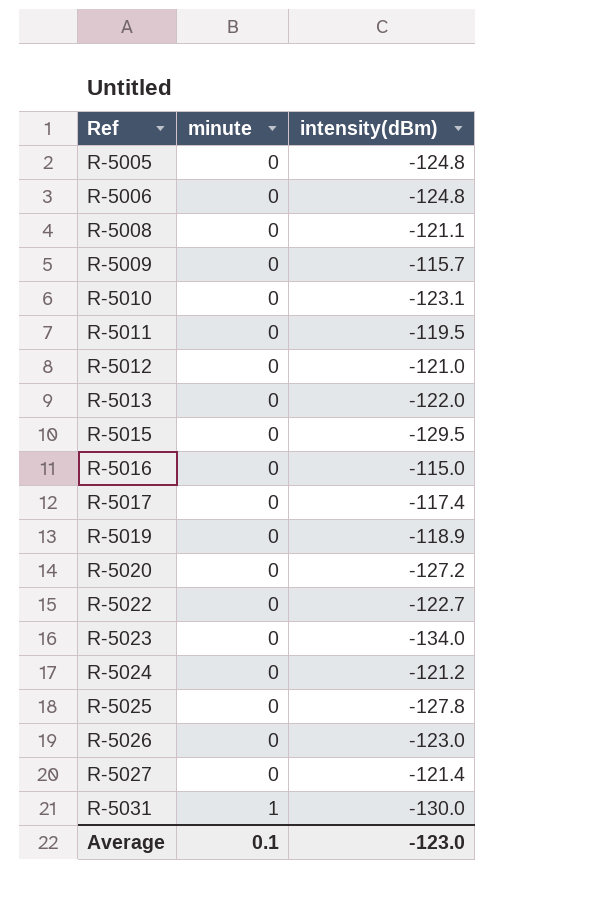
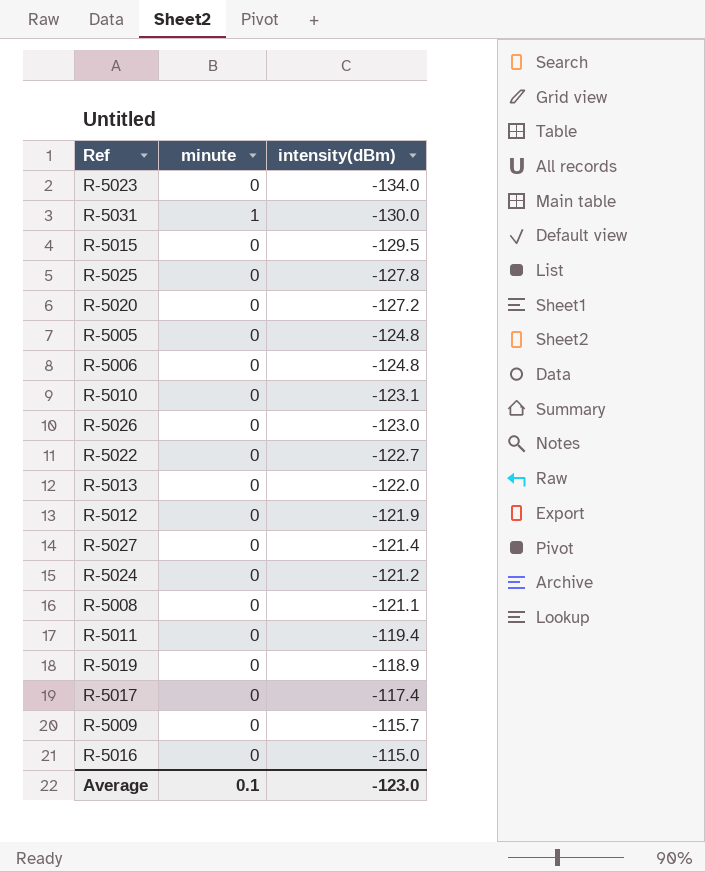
row order: Ref ascending -> intensity(dBm) ascending
R-5012 | intensity(dBm): -121.0 -> -121.9
R-5011 | intensity(dBm): -119.5 -> -119.4

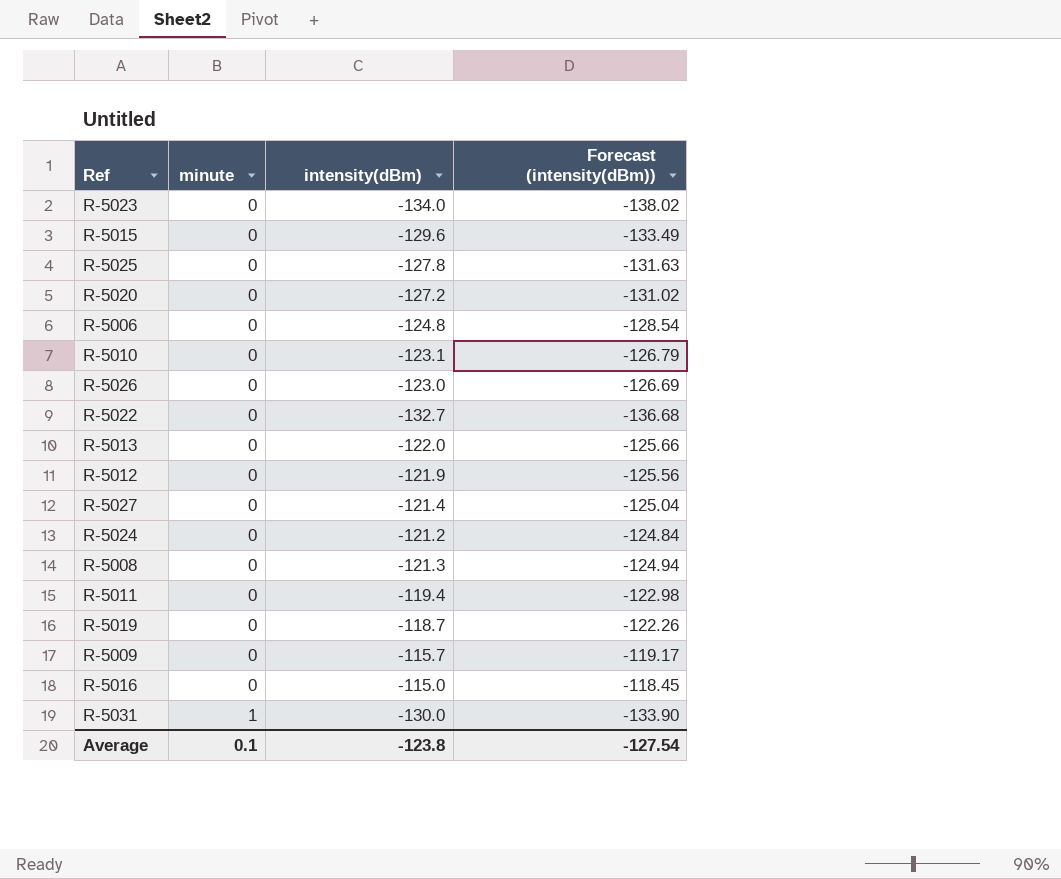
row order: intensity(dBm) ascending -> minute ascending
column Forecast (intensity(dBm)) | formula: none -> [intensity(dBm)] * 1.03
row R-5005: 0 | -124.8 -> none
row R-5017: 0 | -117.4 -> none
R-5015 | intensity(dBm): -129.5 -> -129.6
R-5022 | intensity(dBm): -122.7 -> -132.7
R-5008 | intensity(dBm): -121.1 -> -121.3
R-5019 | intensity(dBm): -118.9 -> -118.7
Average | intensity(dBm): -123.0 -> -123.8

